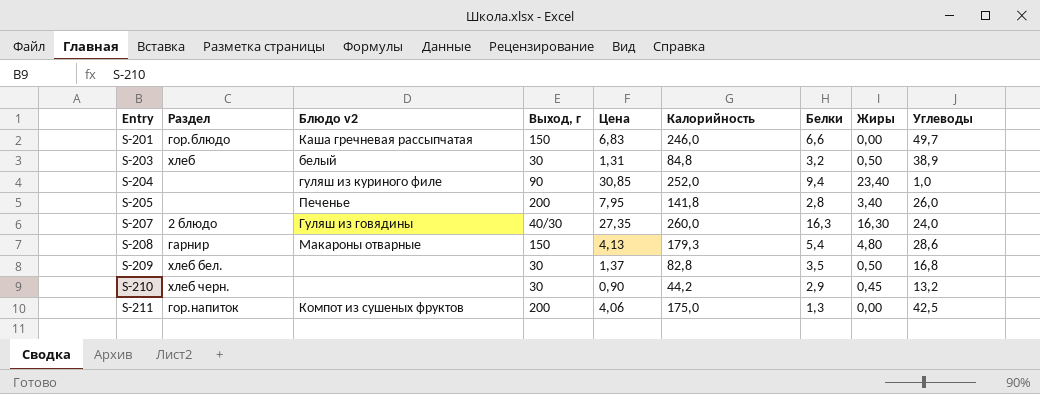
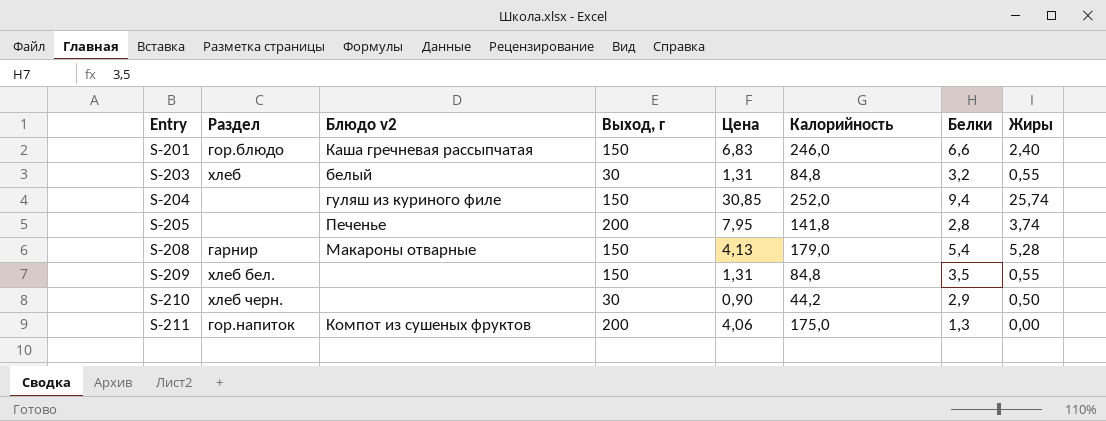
column Углеводы | position: 9 -> none
row S-207: 2 блюдо | Гуляш из говядины | 40/30 | 27,35 | 260,0 | 16,3 | 16,30 | 24,0 -> none
S-201 | Жиры: 0,00 -> 2,40
S-203 | Жиры: 0,50 -> 0,55
S-204 | Выход, г: 90 -> 150
S-204 | Жиры: 23,40 -> 25,74
S-205 | Жиры: 3,40 -> 3,74
S-208 | Калорийность: 179,3 -> 179,0
S-208 | Жиры: 4,80 -> 5,28
S-209 | Выход, г: 30 -> 150
S-209 | Цена: 1,37 -> 1,31
S-209 | Калорийность: 82,8 -> 84,8
S-209 | Жиры: 0,50 -> 0,55
S-210 | Жиры: 0,45 -> 0,50

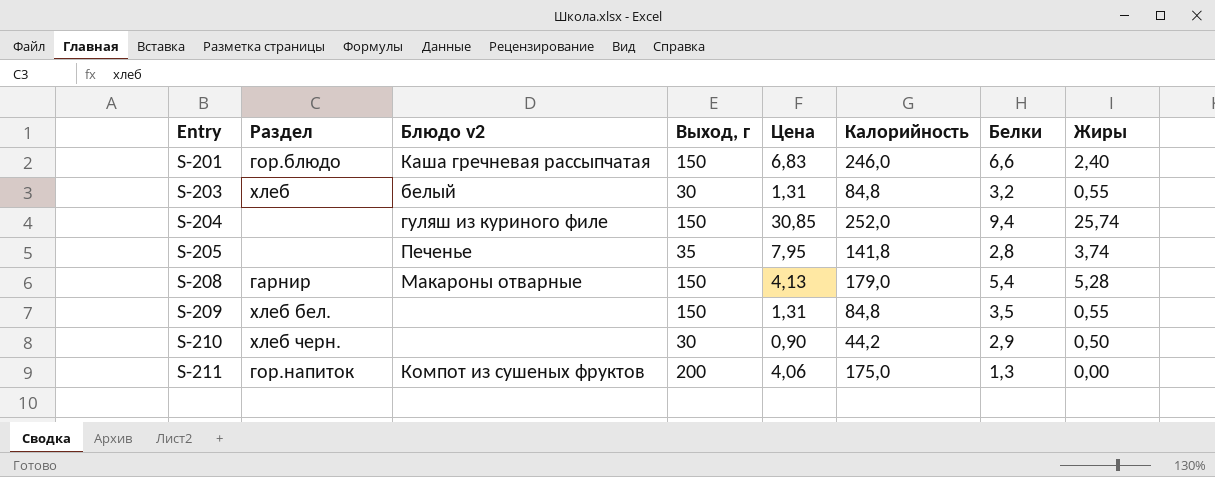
S-205 | Выход, г: 200 -> 35

